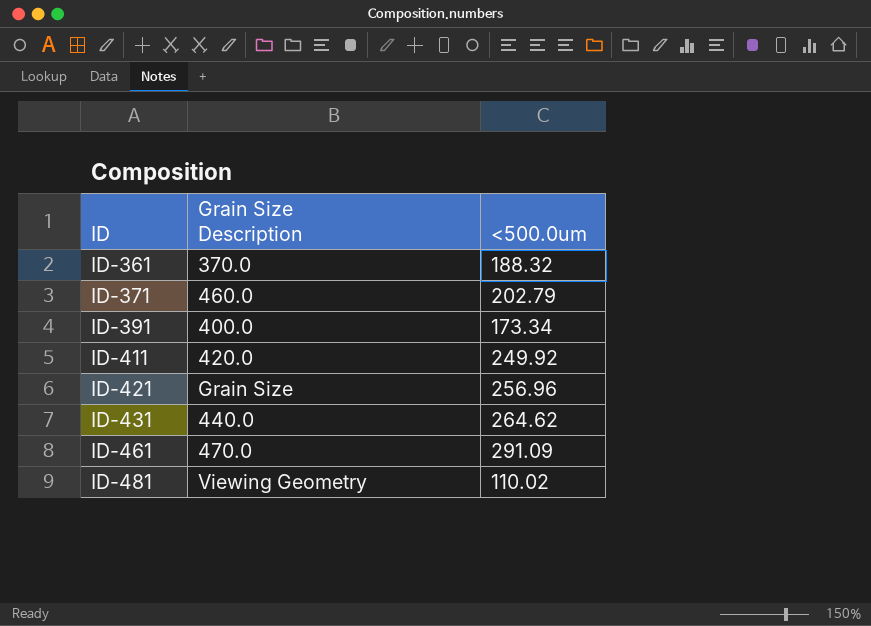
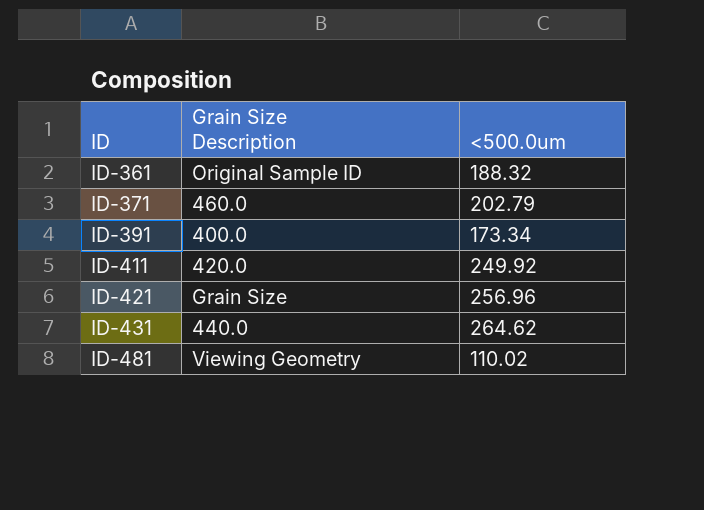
row ID-461: 470.0 | 291.09 -> none
ID-361 | Grain Size Description: 370.0 -> Original Sample ID

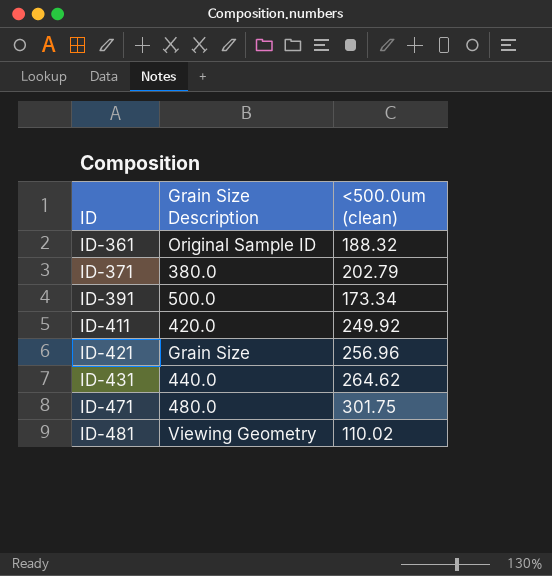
column name: <500.0um -> <500.0um (clean)
ID-371 | Grain Size Description: 460.0 -> 380.0
ID-391 | Grain Size Description: 400.0 -> 500.0
row ID-471: none -> 480.0 | 301.75

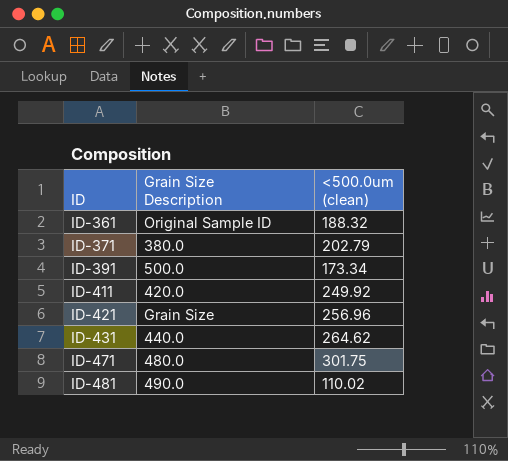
ID-481 | Grain Size Description: Viewing Geometry -> 490.0

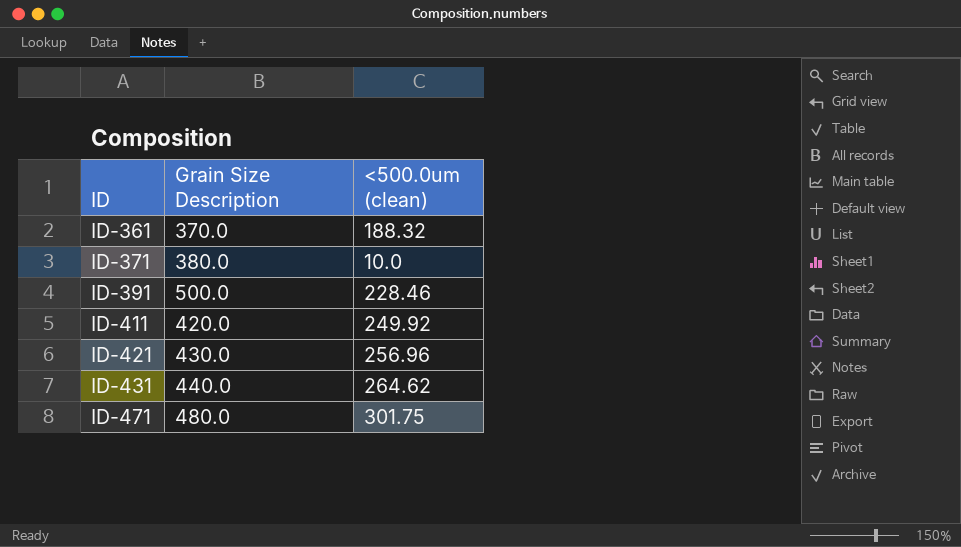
row ID-481: 490.0 | 110.02 -> none
ID-361 | Grain Size Description: Original Sample ID -> 370.0
ID-371 | <500.0um (clean): 202.79 -> 10.0
ID-391 | <500.0um (clean): 173.34 -> 228.46
ID-421 | Grain Size Description: Grain Size -> 430.0

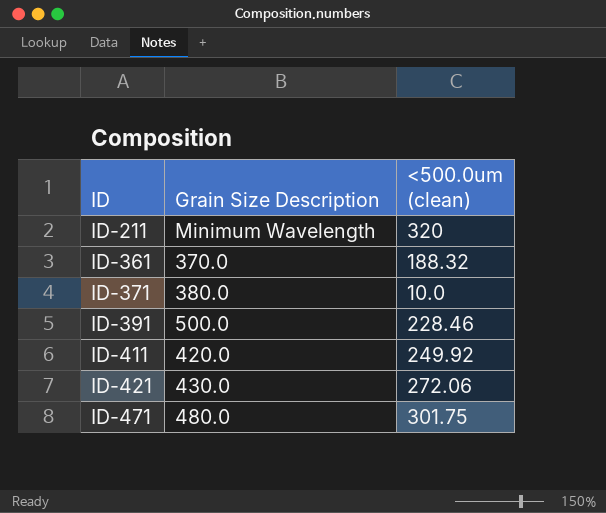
row ID-431: 440.0 | 264.62 -> none
row ID-211: none -> Minimum Wavelength | 320
ID-421 | <500.0um (clean): 256.96 -> 272.06

